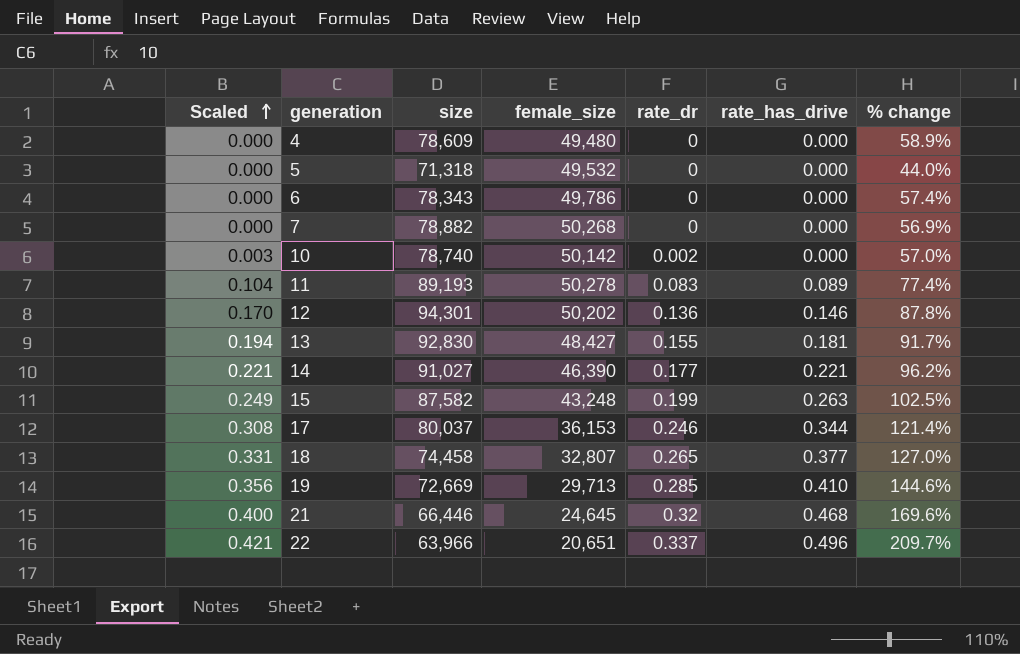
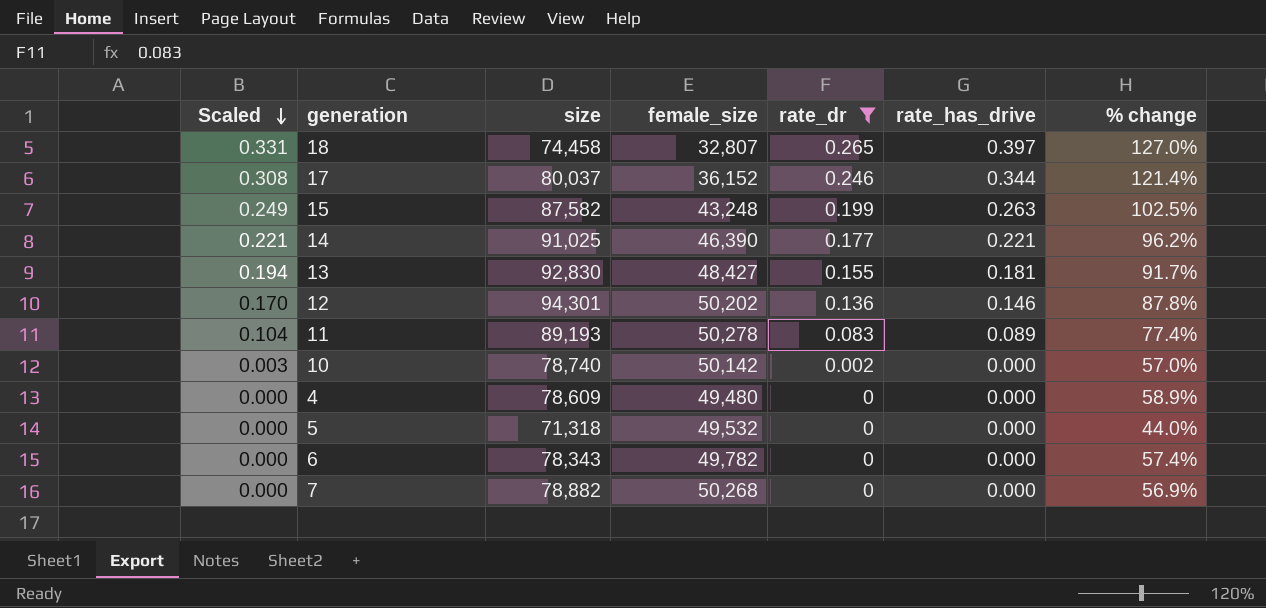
filter: none -> rate_dr <= 0.265
row order: Scaled ascending -> Scaled descending
18 | rate_has_drive: 0.377 -> 0.397
17 | female_size: 36,153 -> 36,152
14 | size: 91,027 -> 91,025
6 | female_size: 49,786 -> 49,782

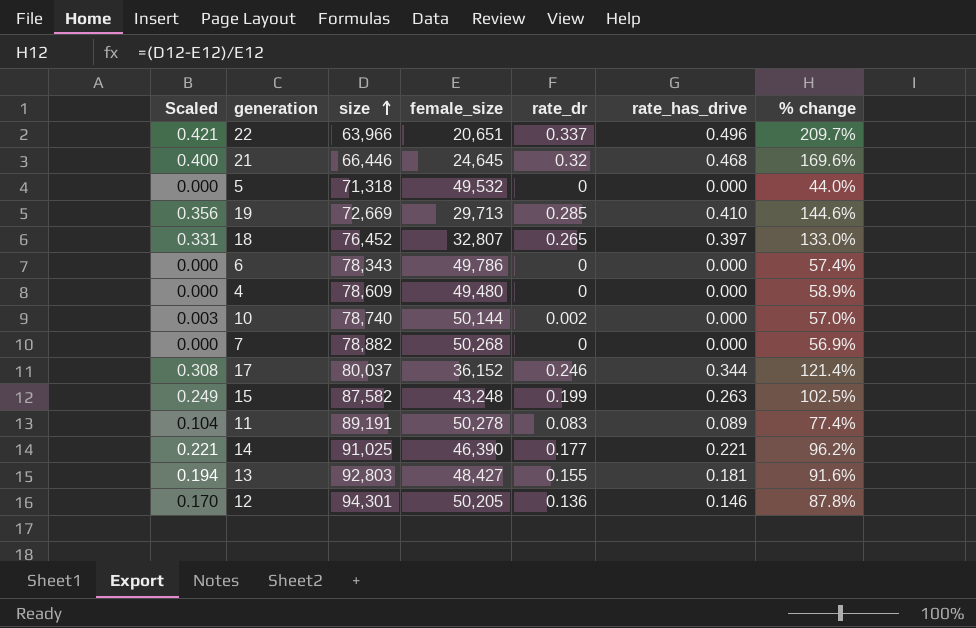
filter: rate_dr <= 0.265 -> none
row order: Scaled descending -> size ascending
18 | size: 74,458 -> 76,452
18 | % change: 127.0% -> 133.0%
6 | female_size: 49,782 -> 49,786
10 | female_size: 50,142 -> 50,144
11 | size: 89,193 -> 89,191
13 | size: 92,830 -> 92,803
13 | % change: 91.7% -> 91.6%
12 | female_size: 50,202 -> 50,205

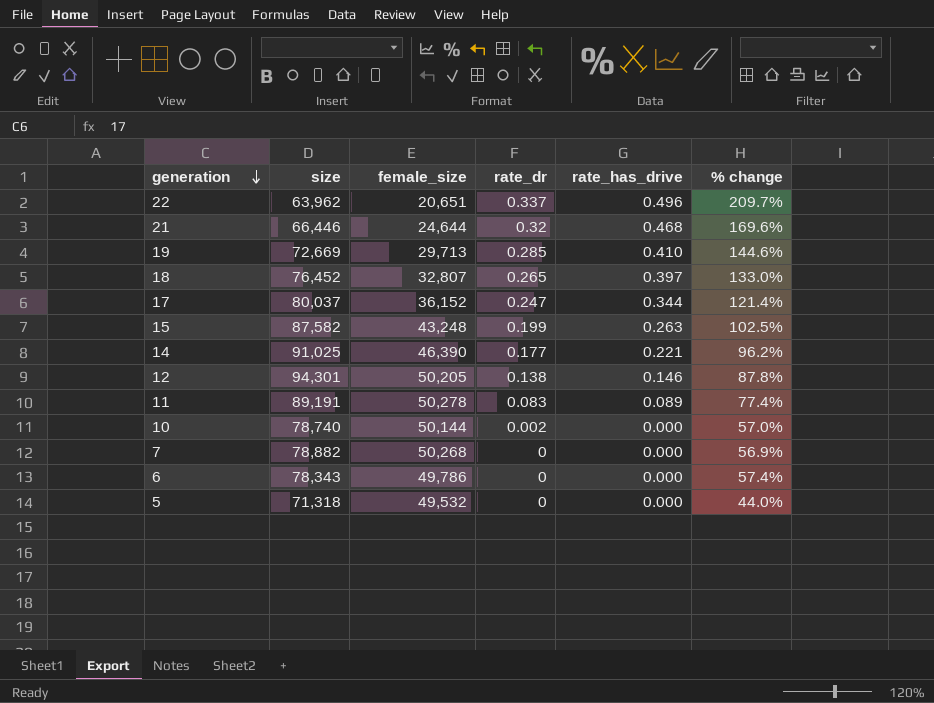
row order: size ascending -> generation descending
column Scaled | formula: [rate_dr] * 1.25 -> none
row 4: 0.000 | 78,609 | 49,480 | 0 | 0.000 | 58.9% -> none
row 13: 0.194 | 92,803 | 48,427 | 0.155 | 0.181 | 91.6% -> none
22 | size: 63,966 -> 63,962
21 | female_size: 24,645 -> 24,644
17 | rate_dr: 0.246 -> 0.247
12 | rate_dr: 0.136 -> 0.138

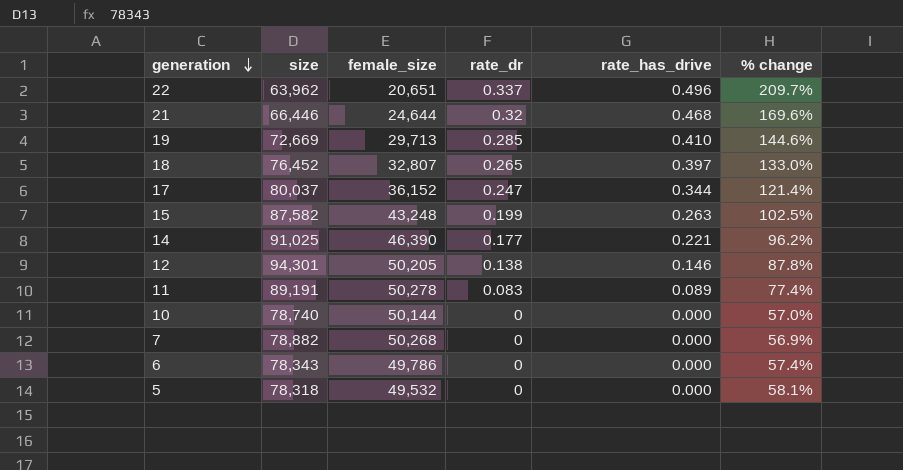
10 | rate_dr: 0.002 -> 0
5 | size: 71,318 -> 78,318
5 | % change: 44.0% -> 58.1%

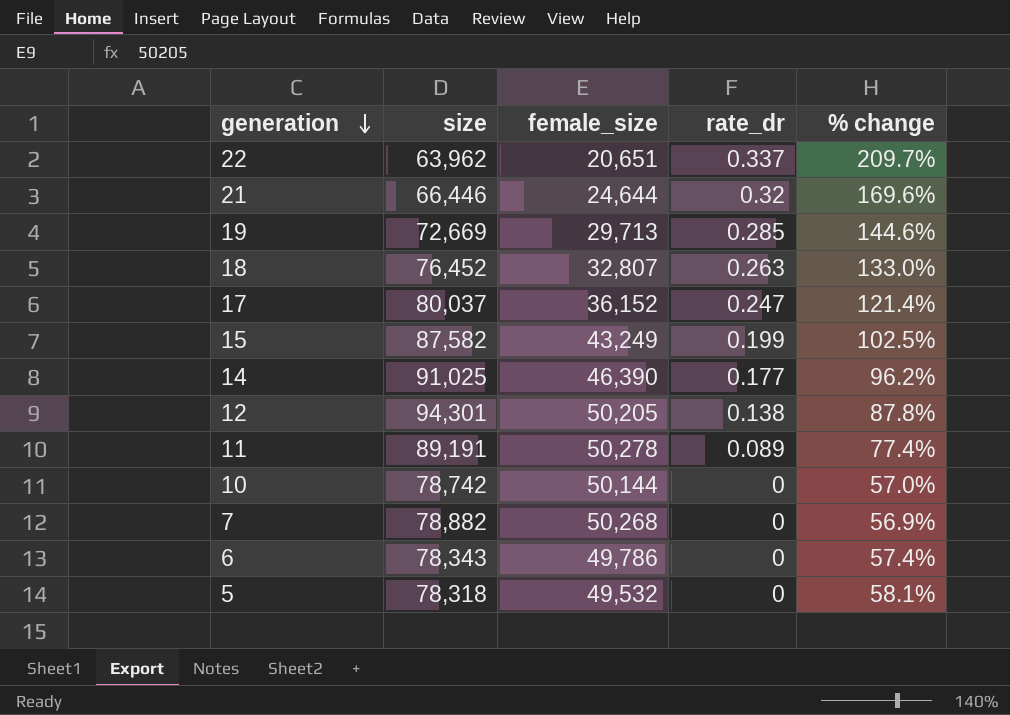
column rate_has_drive | position: 5 -> none
18 | rate_dr: 0.265 -> 0.263
15 | female_size: 43,248 -> 43,249
11 | rate_dr: 0.083 -> 0.089
10 | size: 78,740 -> 78,742

